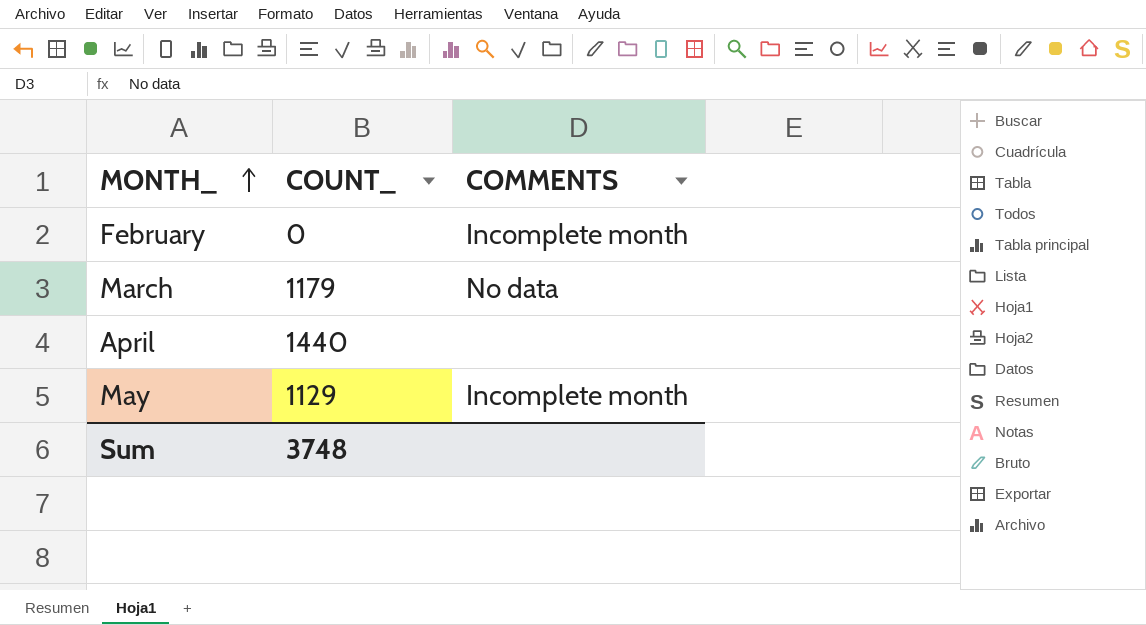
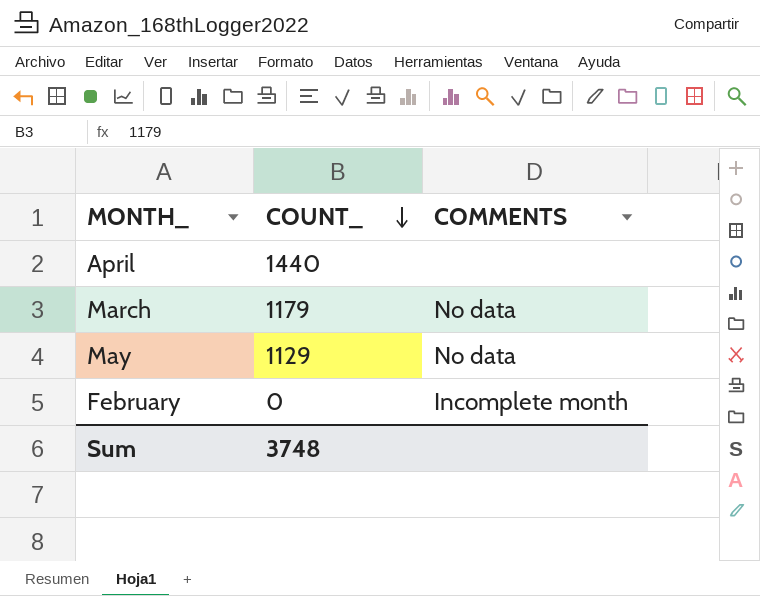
row order: MONTH_ ascending -> COUNT_ descending
May | COMMENTS: Incomplete month -> No data

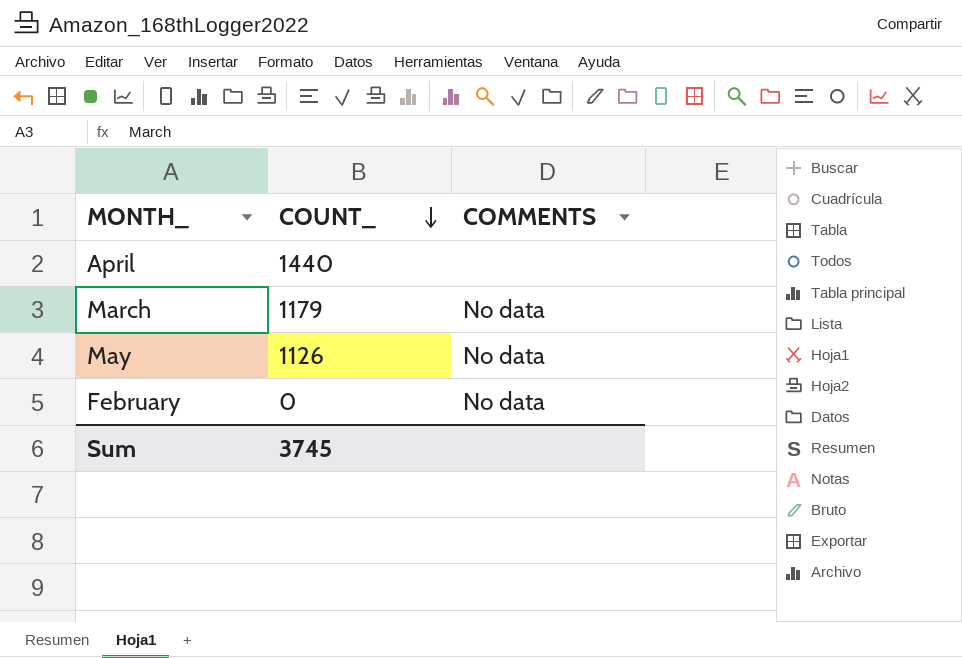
May | COUNT_: 1129 -> 1126
February | COMMENTS: Incomplete month -> No data
Sum | COUNT_: 3748 -> 3745

